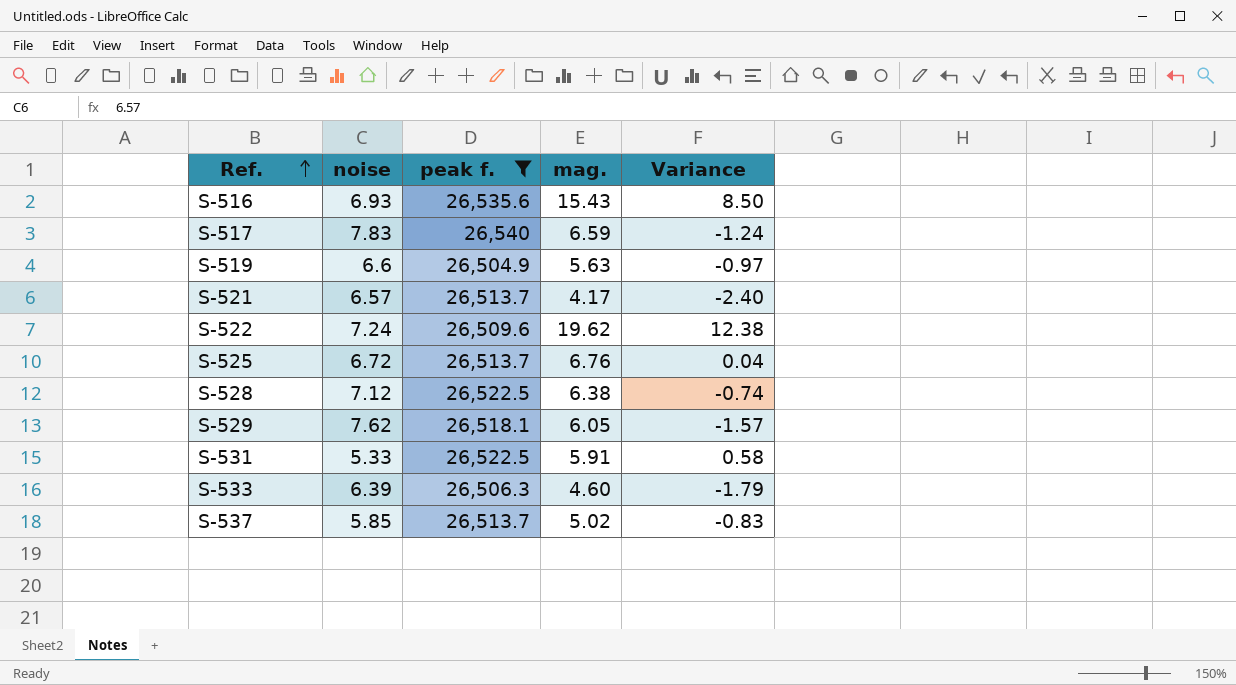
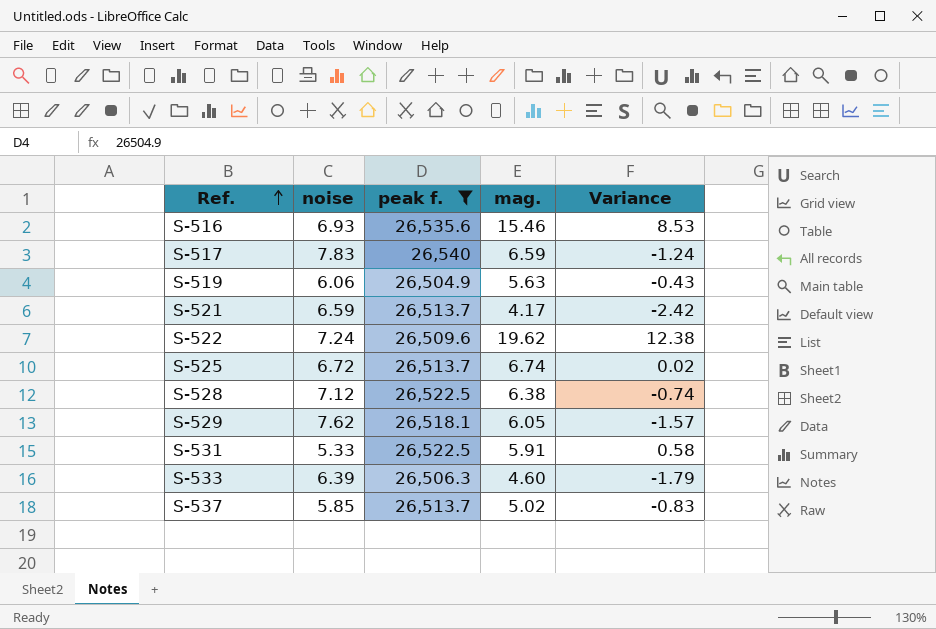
S-516 | mag.: 15.43 -> 15.46
S-516 | Variance: 8.50 -> 8.53
S-519 | noise: 6.6 -> 6.06
S-519 | Variance: -0.97 -> -0.43
S-521 | noise: 6.57 -> 6.59
S-521 | Variance: -2.40 -> -2.42
S-525 | mag.: 6.76 -> 6.74
S-525 | Variance: 0.04 -> 0.02

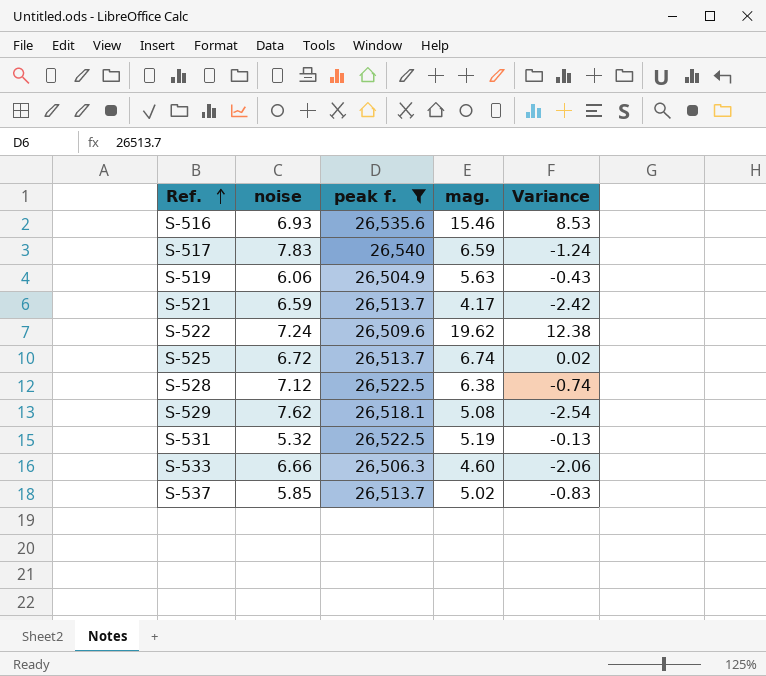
S-529 | mag.: 6.05 -> 5.08
S-529 | Variance: -1.57 -> -2.54
S-531 | noise: 5.33 -> 5.32
S-531 | mag.: 5.91 -> 5.19
S-531 | Variance: 0.58 -> -0.13
S-533 | noise: 6.39 -> 6.66
S-533 | Variance: -1.79 -> -2.06

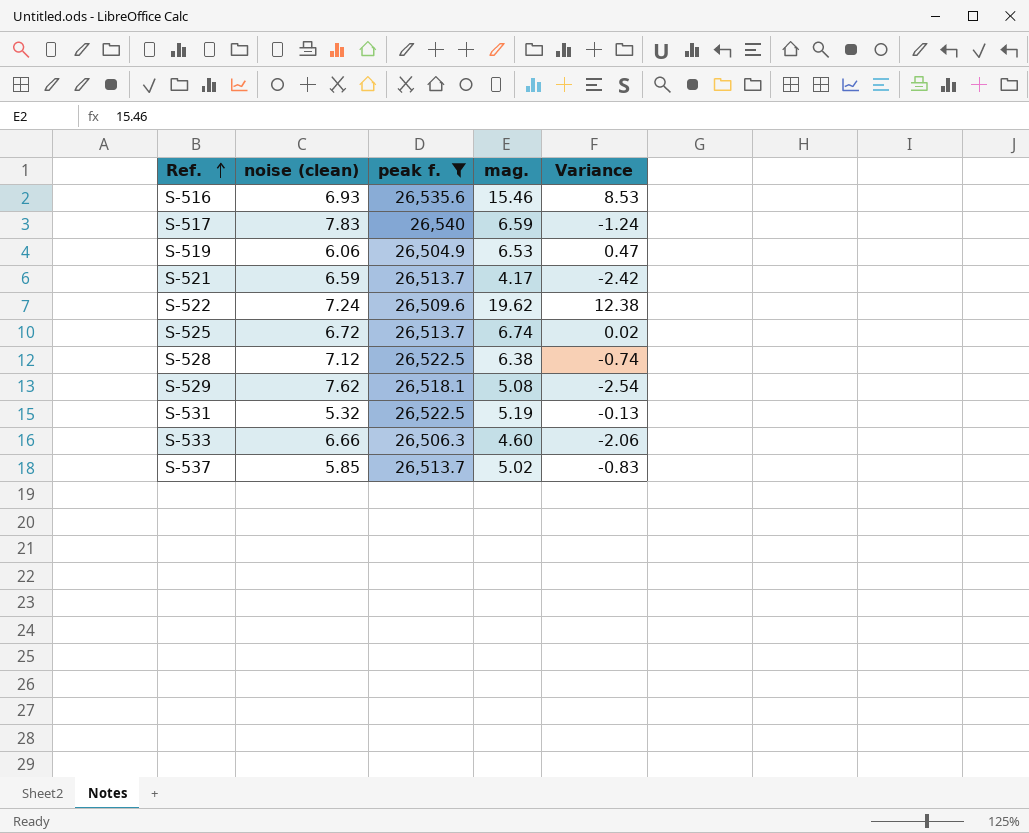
column name: noise -> noise (clean)
S-519 | mag.: 5.63 -> 6.53
S-519 | Variance: -0.43 -> 0.47

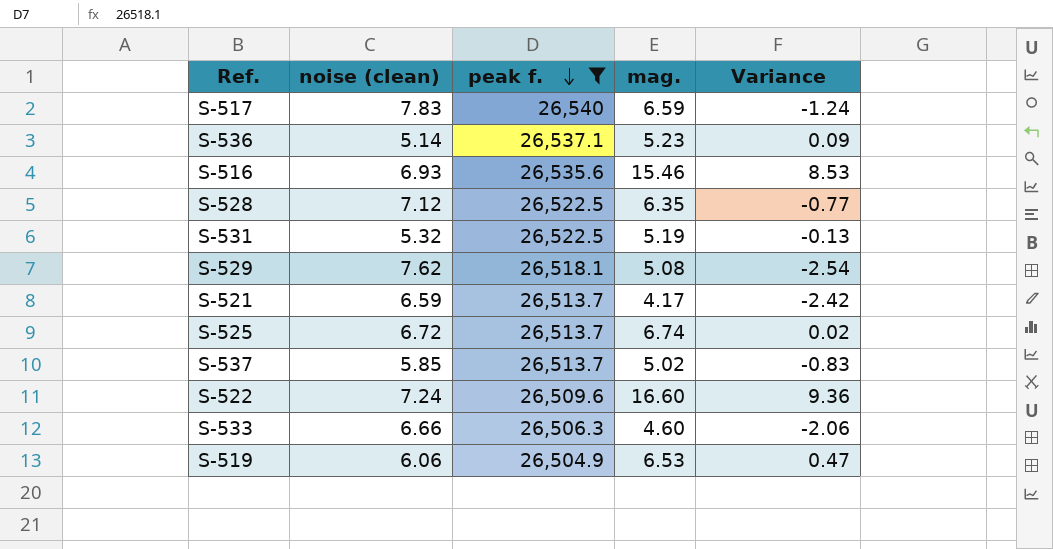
row order: Ref. ascending -> peak f. descending
row S-536: none -> 5.14 | 26,537.1 | 5.23 | 0.09
S-528 | mag.: 6.38 -> 6.35
S-528 | Variance: -0.74 -> -0.77
S-522 | mag.: 19.62 -> 16.60
S-522 | Variance: 12.38 -> 9.36

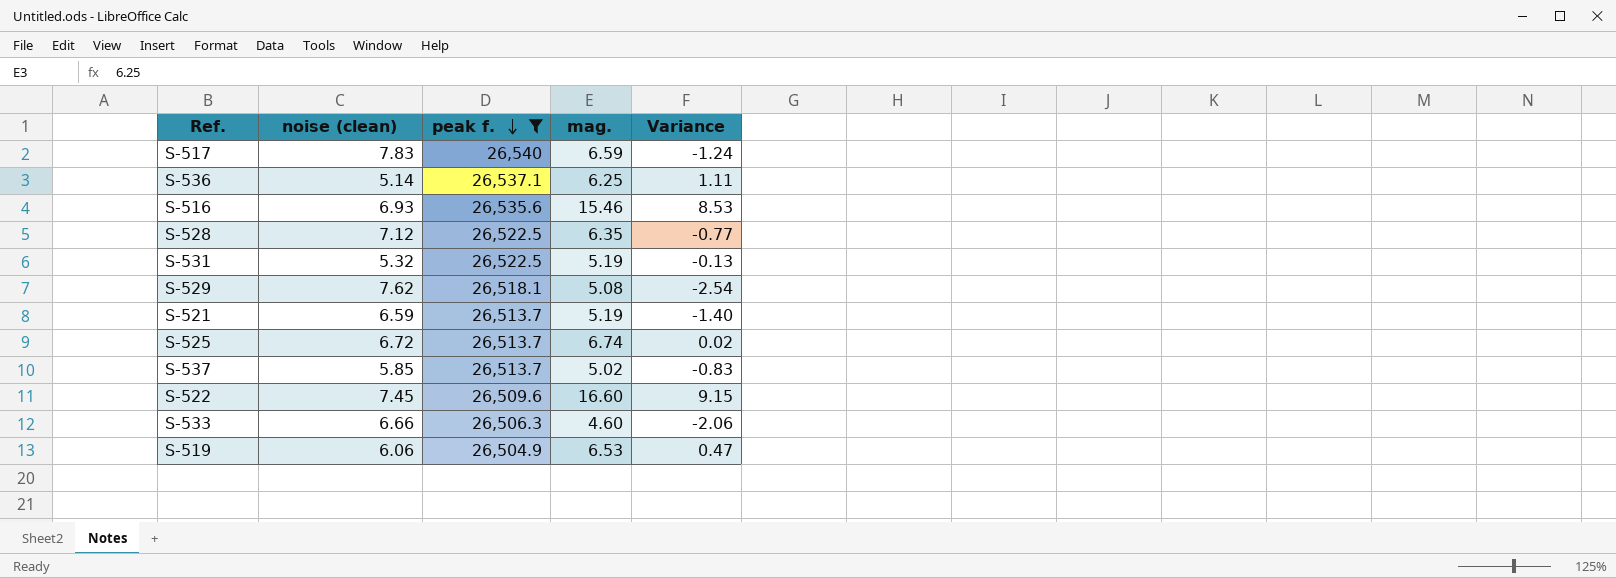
S-536 | mag.: 5.23 -> 6.25
S-536 | Variance: 0.09 -> 1.11
S-521 | mag.: 4.17 -> 5.19
S-521 | Variance: -2.42 -> -1.40
S-522 | noise (clean): 7.24 -> 7.45
S-522 | Variance: 9.36 -> 9.15

